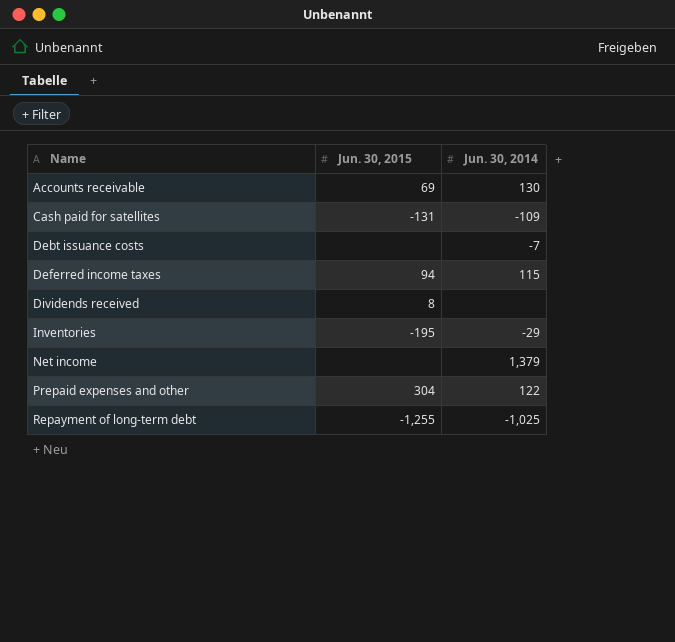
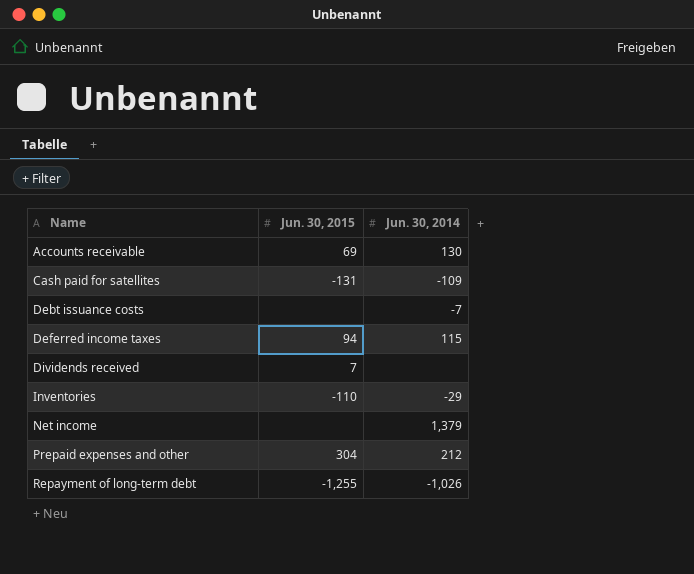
Dividends received | Jun. 30, 2015: 8 -> 7
Inventories | Jun. 30, 2015: -195 -> -110
Prepaid expenses and other | Jun. 30, 2014: 122 -> 212
Repayment of long-term debt | Jun. 30, 2014: -1,025 -> -1,026

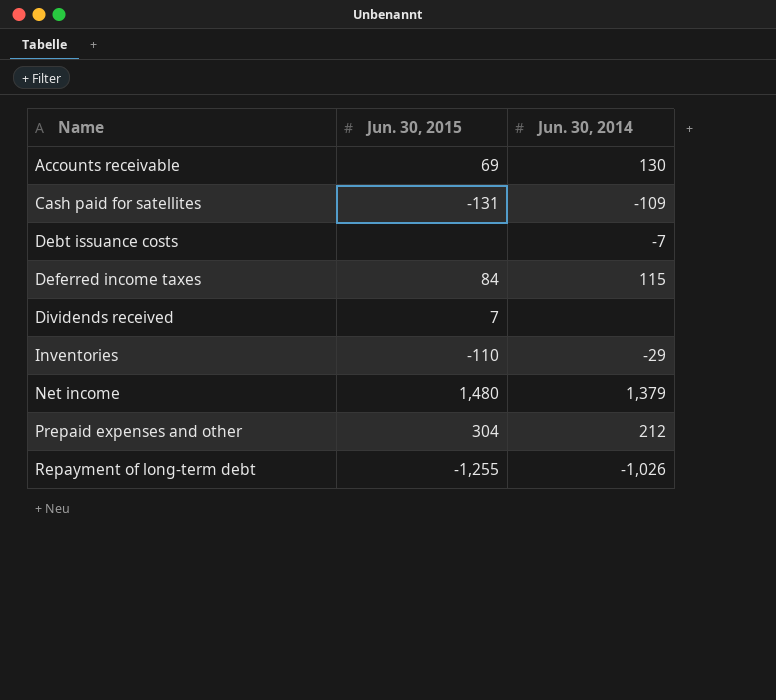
Deferred income taxes | Jun. 30, 2015: 94 -> 84
Net income | Jun. 30, 2015: none -> 1,480

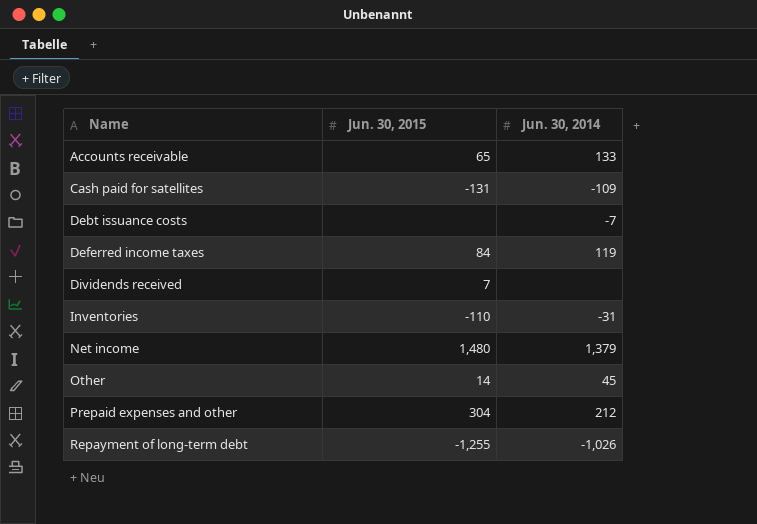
Accounts receivable | Jun. 30, 2015: 69 -> 65
Accounts receivable | Jun. 30, 2014: 130 -> 133
Deferred income taxes | Jun. 30, 2014: 115 -> 119
Inventories | Jun. 30, 2014: -29 -> -31
row Other: none -> 14 | 45

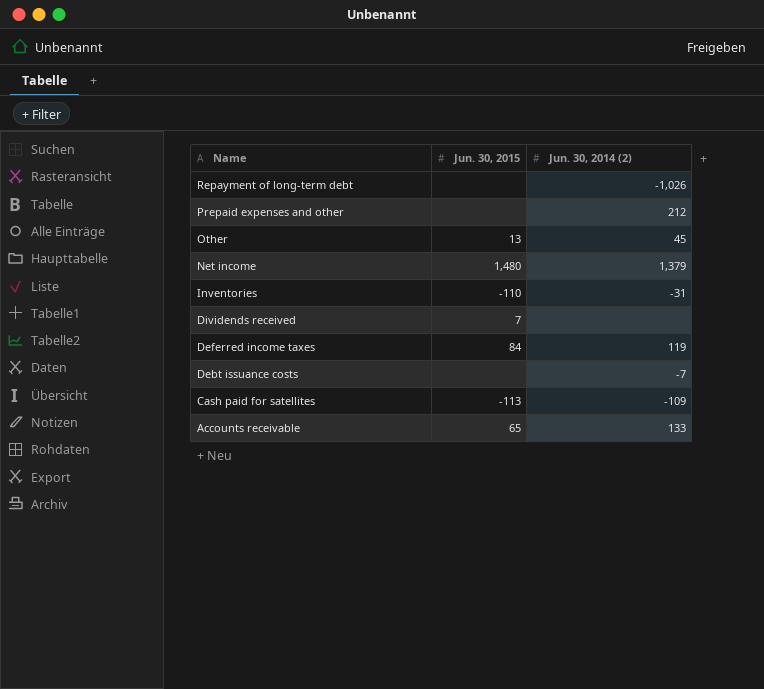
row order: Name ascending -> Name descending
column name: Jun. 30, 2014 -> Jun. 30, 2014 (2)
Repayment of long-term debt | Jun. 30, 2015: -1,255 -> none
Prepaid expenses and other | Jun. 30, 2015: 304 -> none
Other | Jun. 30, 2015: 14 -> 13
Cash paid for satellites | Jun. 30, 2015: -131 -> -113

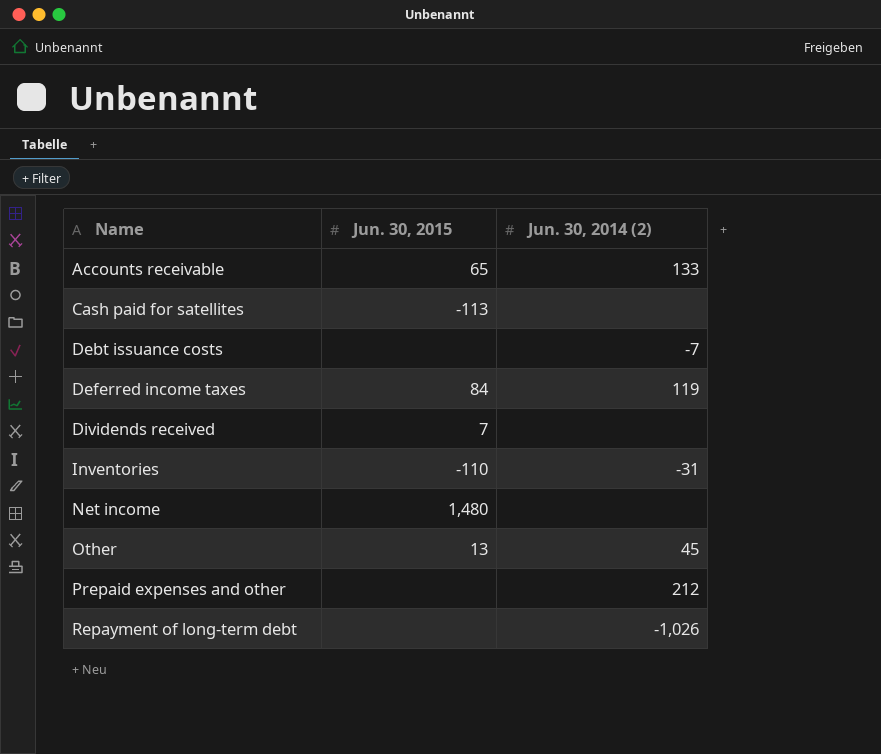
row order: Name descending -> Name ascending
Cash paid for satellites | Jun. 30, 2014 (2): -109 -> none
Net income | Jun. 30, 2014 (2): 1,379 -> none

